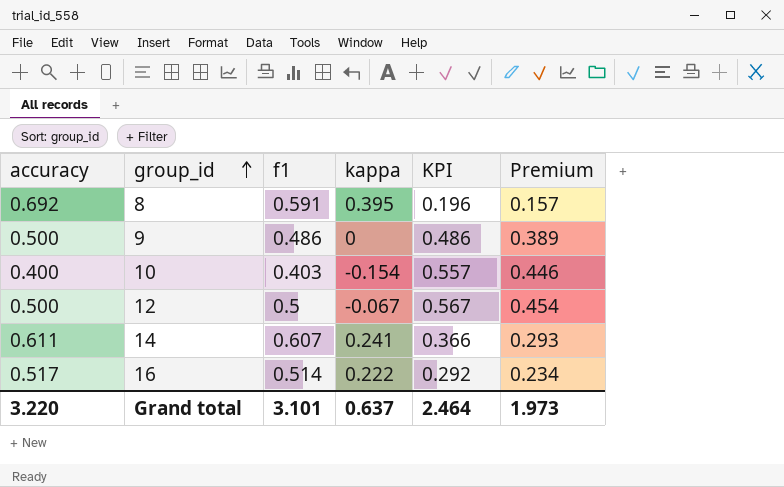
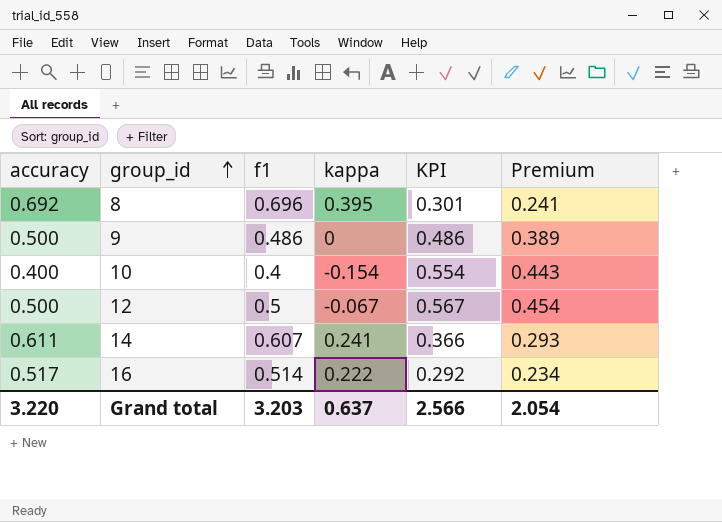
8 | f1: 0.591 -> 0.696
8 | KPI: 0.196 -> 0.301
8 | Premium: 0.157 -> 0.241
10 | f1: 0.403 -> 0.4
10 | KPI: 0.557 -> 0.554
10 | Premium: 0.446 -> 0.443
Grand total | f1: 3.101 -> 3.203
Grand total | KPI: 2.464 -> 2.566
Grand total | Premium: 1.973 -> 2.054

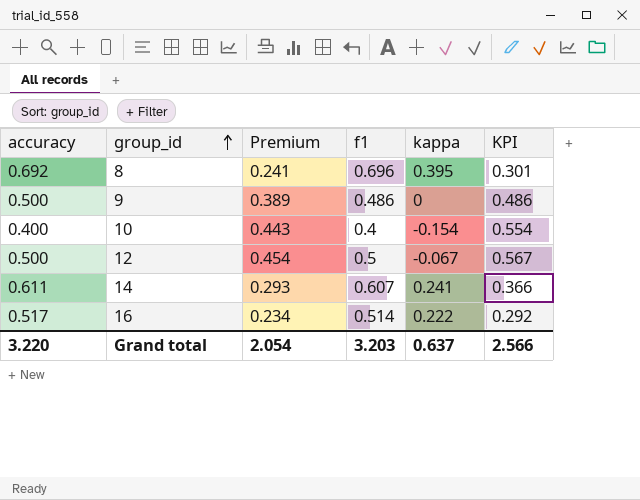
column Premium | position: 6 -> 3

